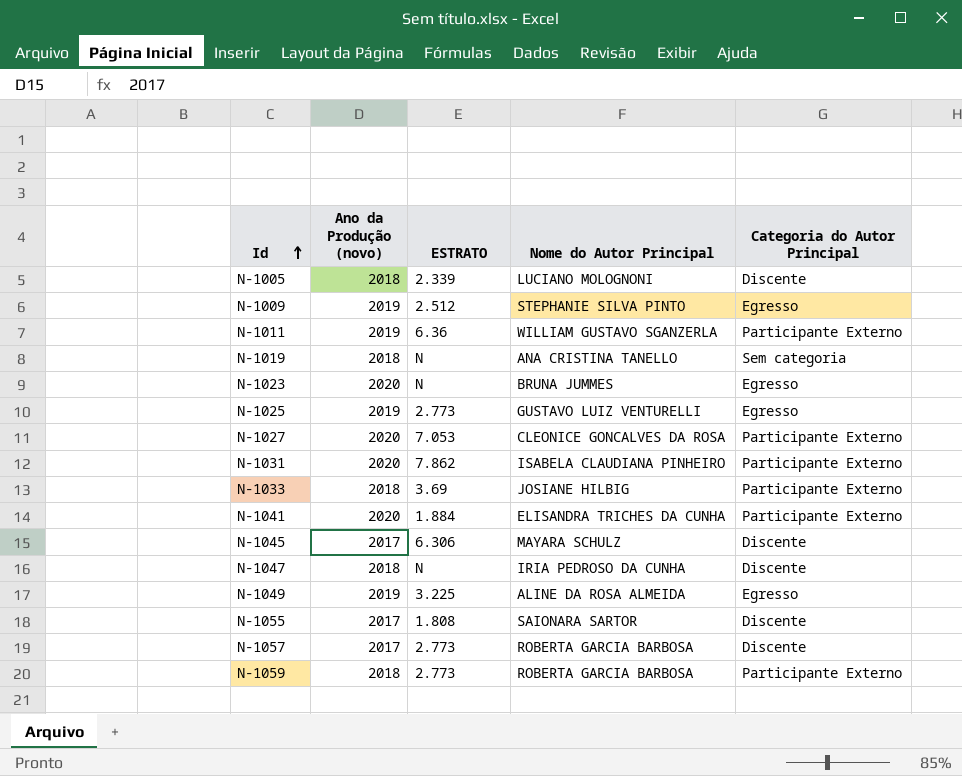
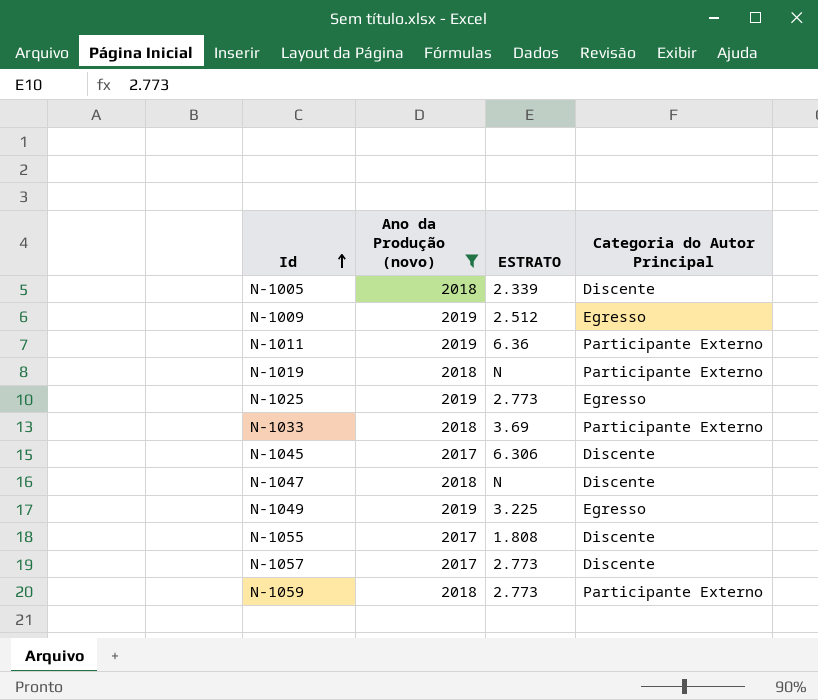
filter: none -> Ano da Produção (novo) != 2020
column Nome do Autor Principal | position: 4 -> none
N-1019 | Categoria do Autor Principal: Sem categoria -> Participante Externo

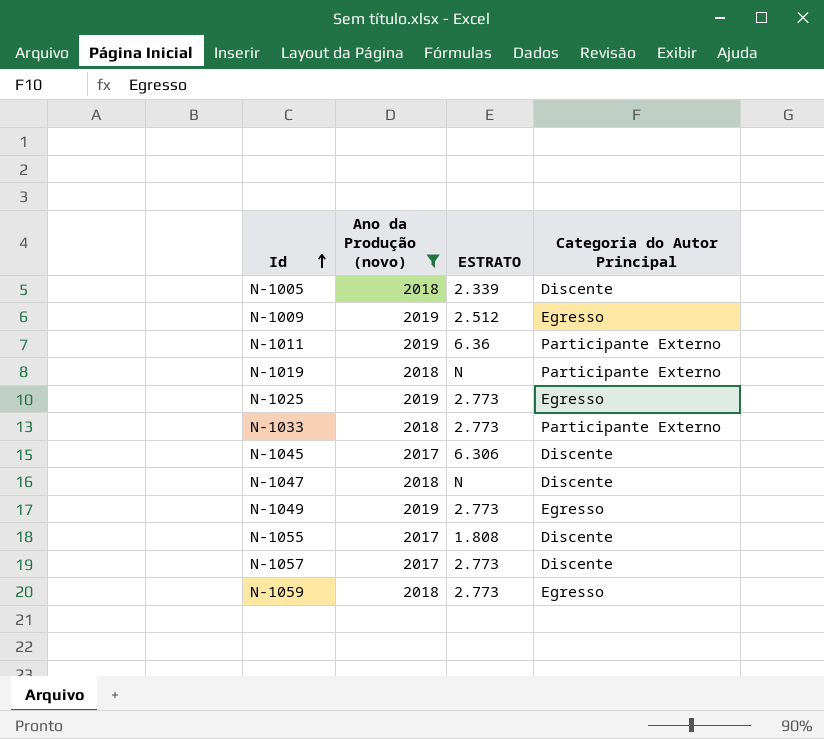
N-1033 | ESTRATO: 3.69 -> 2.773
N-1049 | ESTRATO: 3.225 -> 2.773
N-1059 | Categoria do Autor Principal: Participante Externo -> Egresso

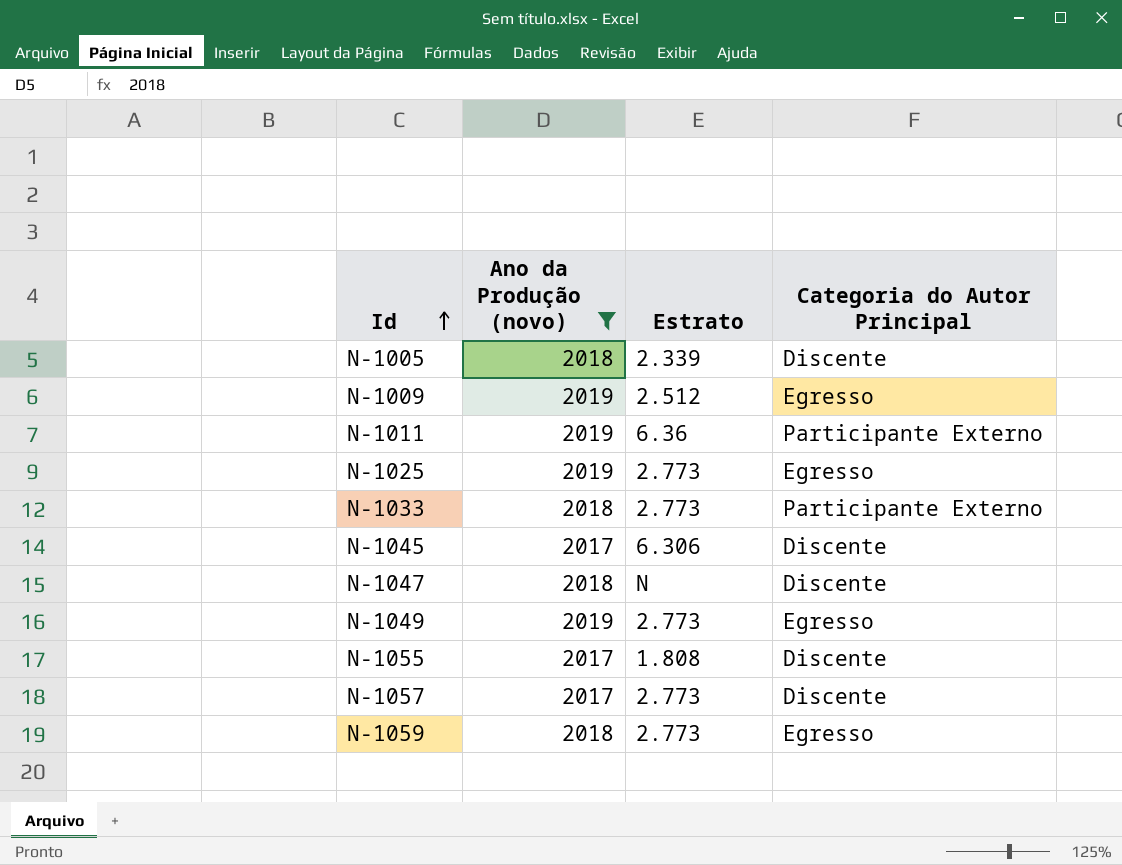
column name: ESTRATO -> Estrato
row N-1019: 2018 | N | Participante Externo -> none

